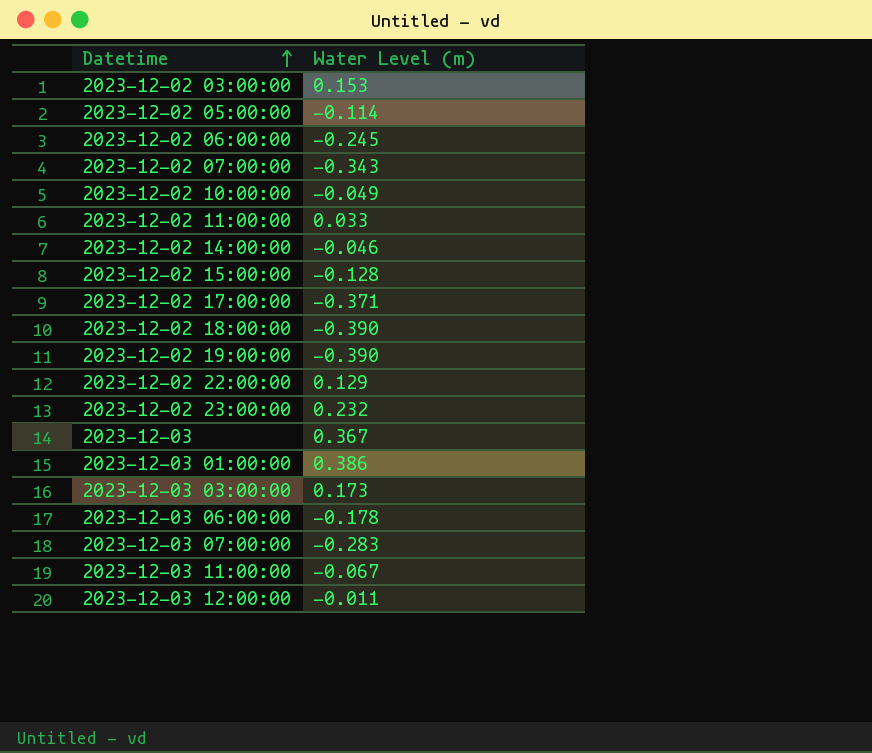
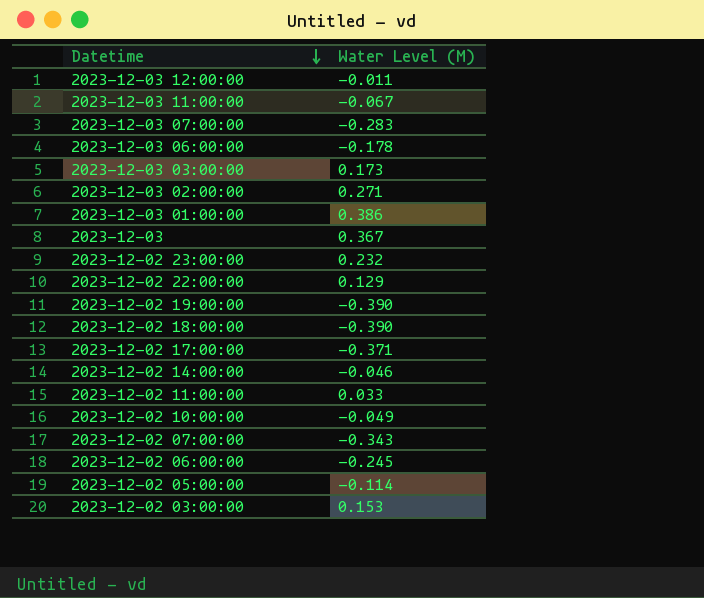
row order: Datetime ascending -> Datetime descending
column name: Water Level (m) -> Water Level (M)
row 2023-12-02 15:00:00: -0.128 -> none
row 2023-12-03 02:00:00: none -> 0.271

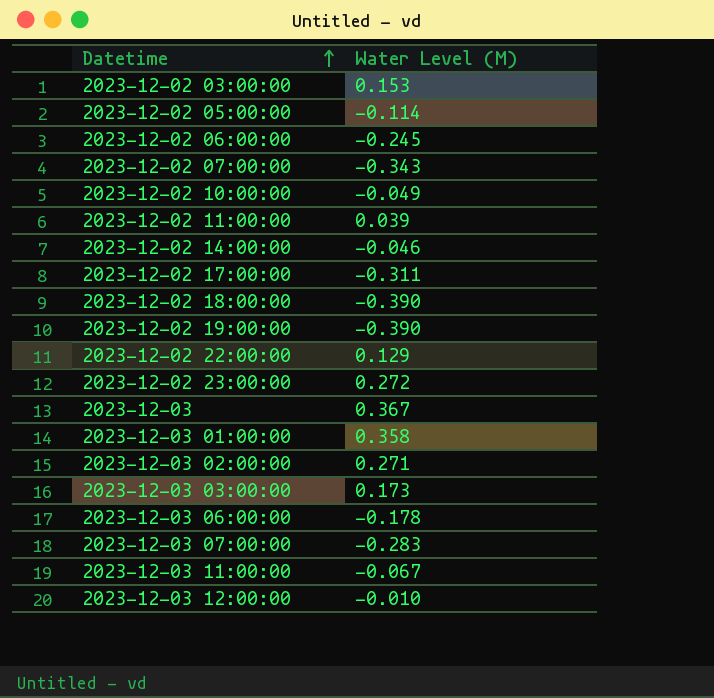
row order: Datetime descending -> Datetime ascending
2023-12-02 11:00:00 | Water Level (M): 0.033 -> 0.039
2023-12-02 17:00:00 | Water Level (M): -0.371 -> -0.311
2023-12-02 23:00:00 | Water Level (M): 0.232 -> 0.272
2023-12-03 01:00:00 | Water Level (M): 0.386 -> 0.358
2023-12-03 12:00:00 | Water Level (M): -0.011 -> -0.010

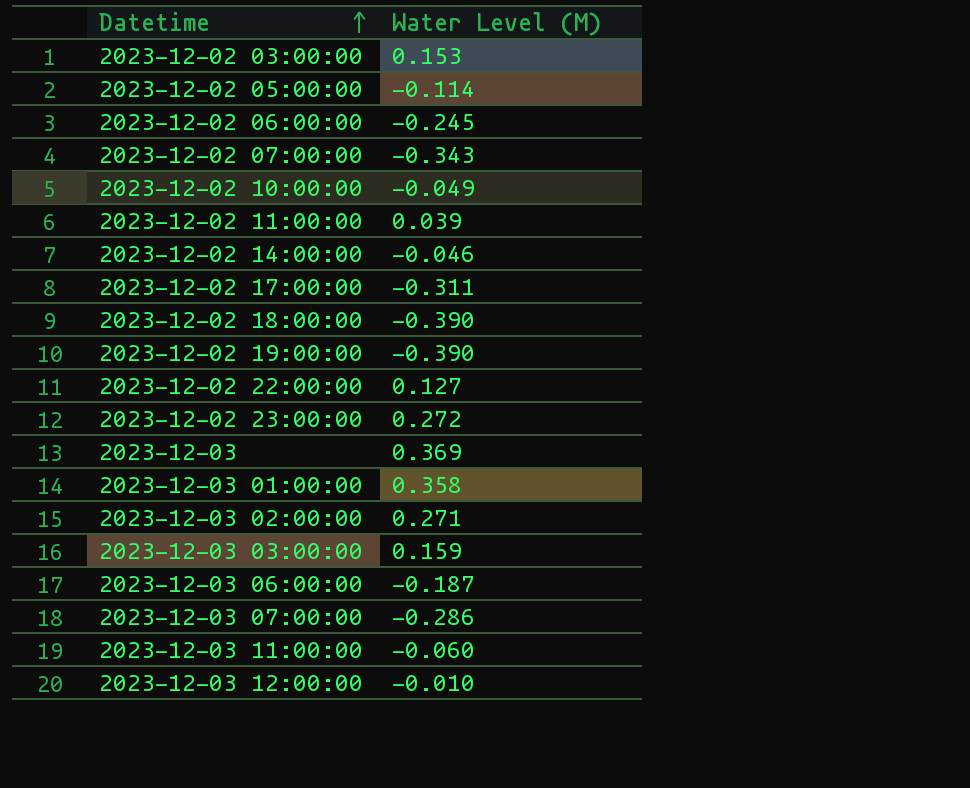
2023-12-02 22:00:00 | Water Level (M): 0.129 -> 0.127
2023-12-03 | Water Level (M): 0.367 -> 0.369
2023-12-03 03:00:00 | Water Level (M): 0.173 -> 0.159
2023-12-03 06:00:00 | Water Level (M): -0.178 -> -0.187
2023-12-03 07:00:00 | Water Level (M): -0.283 -> -0.286
2023-12-03 11:00:00 | Water Level (M): -0.067 -> -0.060

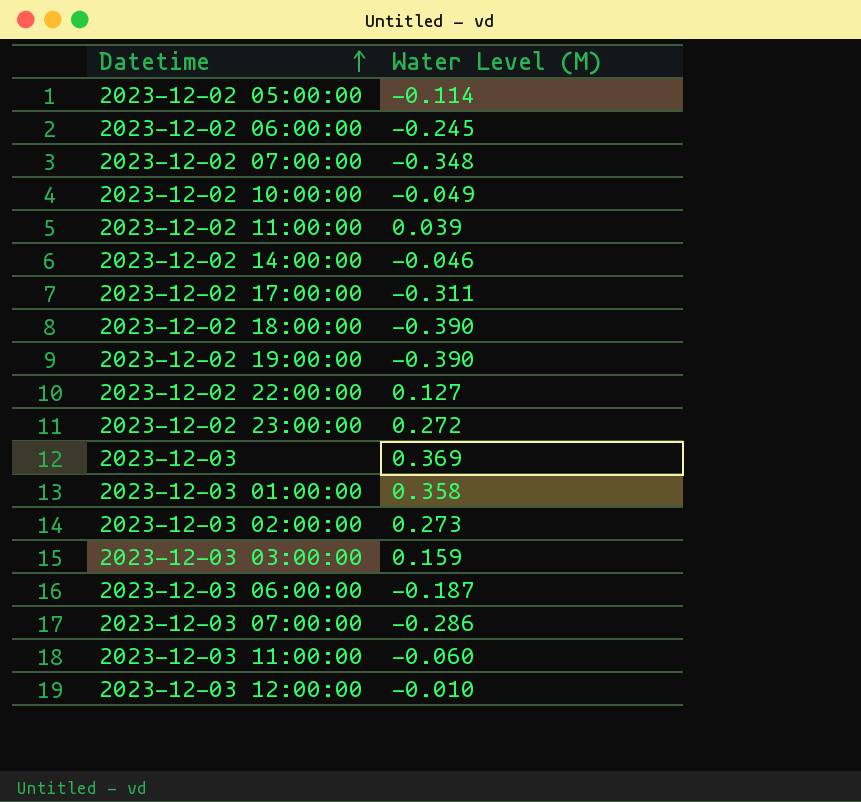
row 2023-12-02 03:00:00: 0.153 -> none
2023-12-02 07:00:00 | Water Level (M): -0.343 -> -0.348
2023-12-03 02:00:00 | Water Level (M): 0.271 -> 0.273

